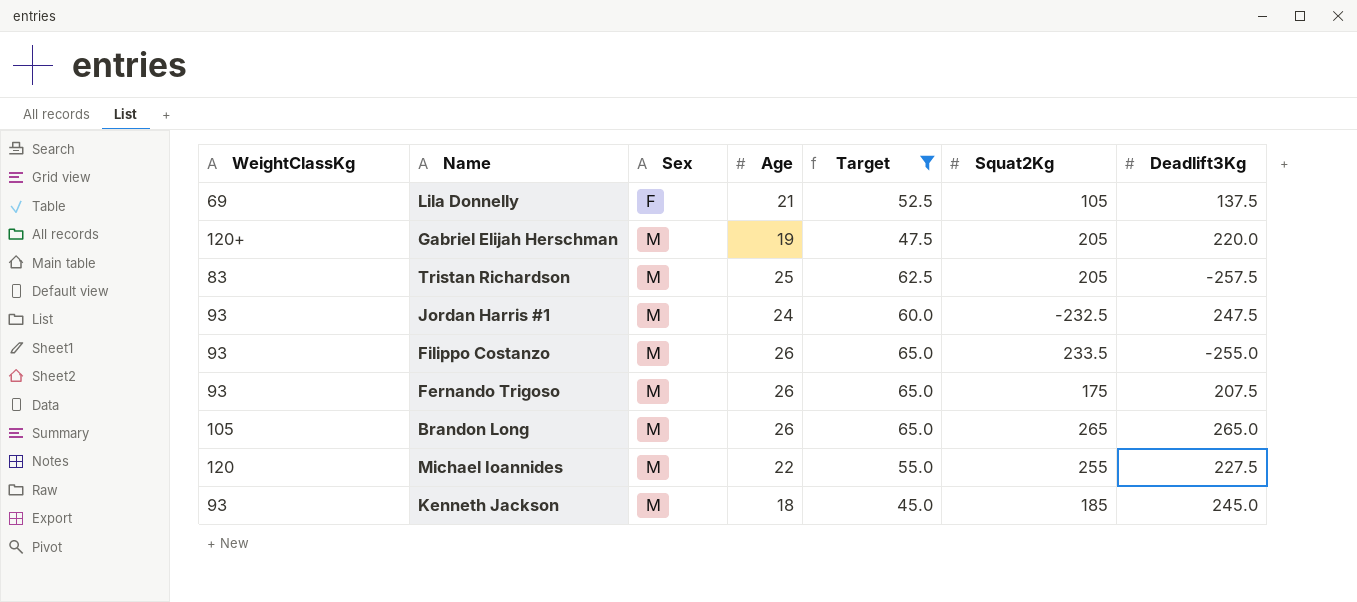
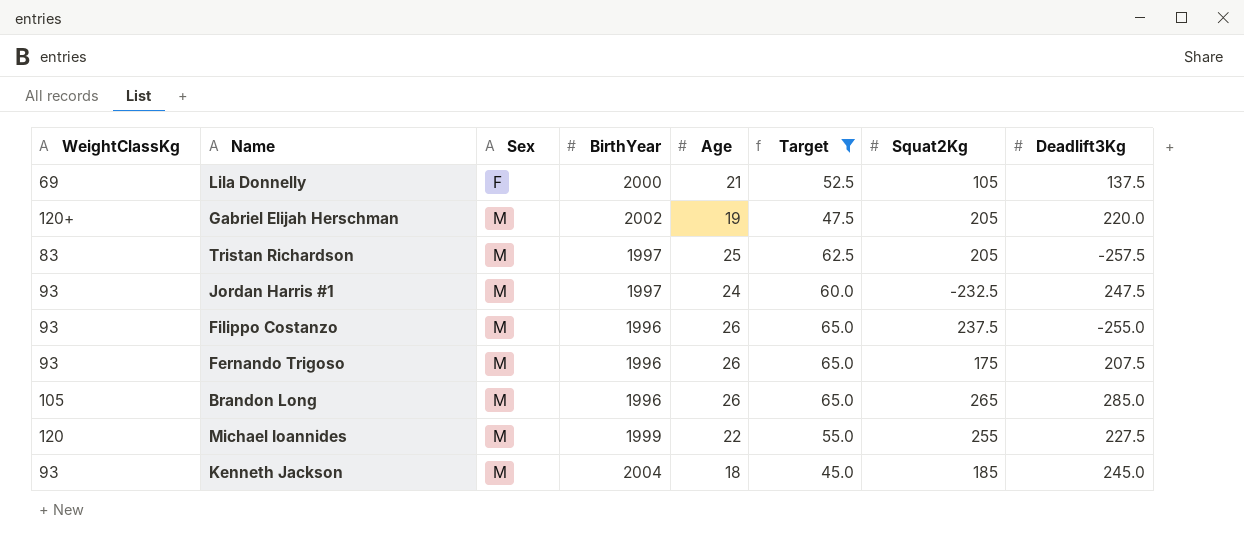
column BirthYear | position: none -> 4
Filippo Costanzo | Squat2Kg: 233.5 -> 237.5
Brandon Long | Deadlift3Kg: 265.0 -> 285.0

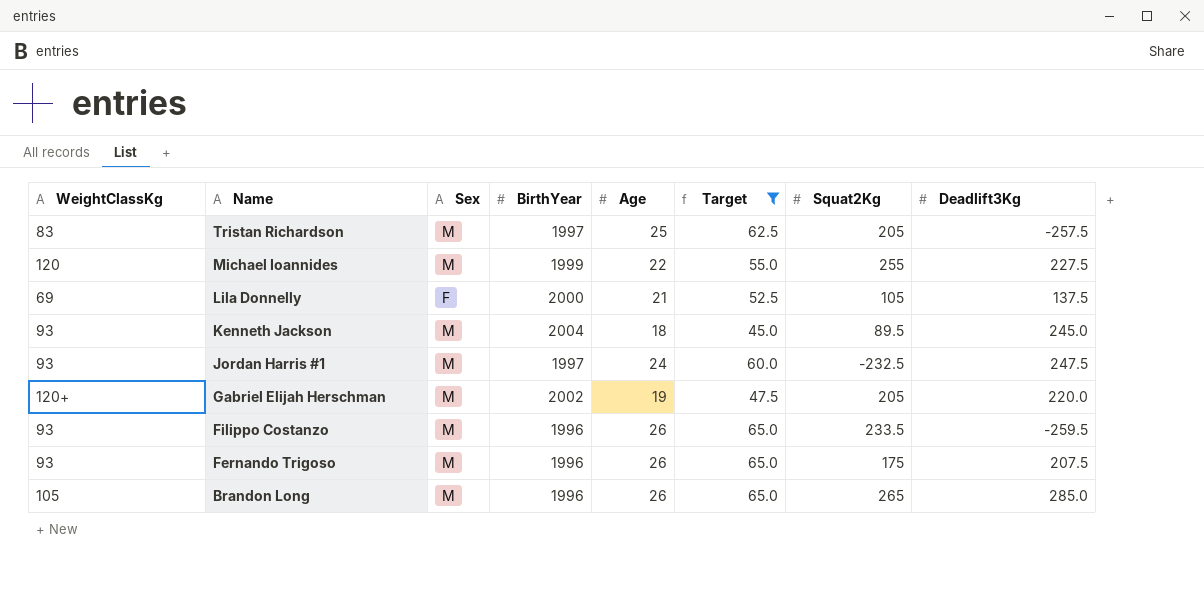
row order: Sex ascending -> Name descending
Kenneth Jackson | Squat2Kg: 185 -> 89.5
Filippo Costanzo | Squat2Kg: 237.5 -> 233.5
Filippo Costanzo | Deadlift3Kg: -255.0 -> -259.5

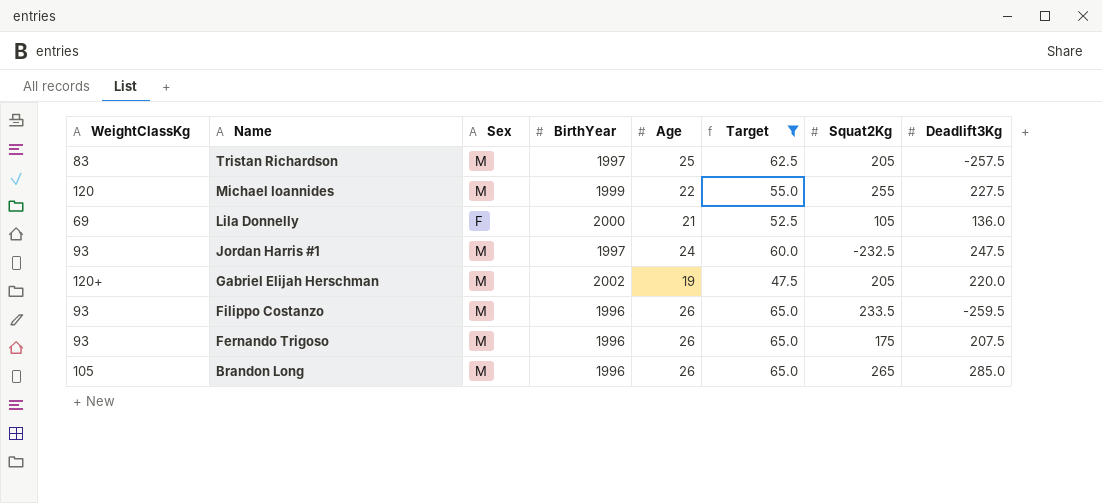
row Kenneth Jackson: 93 | M | 2004 | 18 | 45.0 | 89.5 | 245.0 -> none
Lila Donnelly | Deadlift3Kg: 137.5 -> 136.0

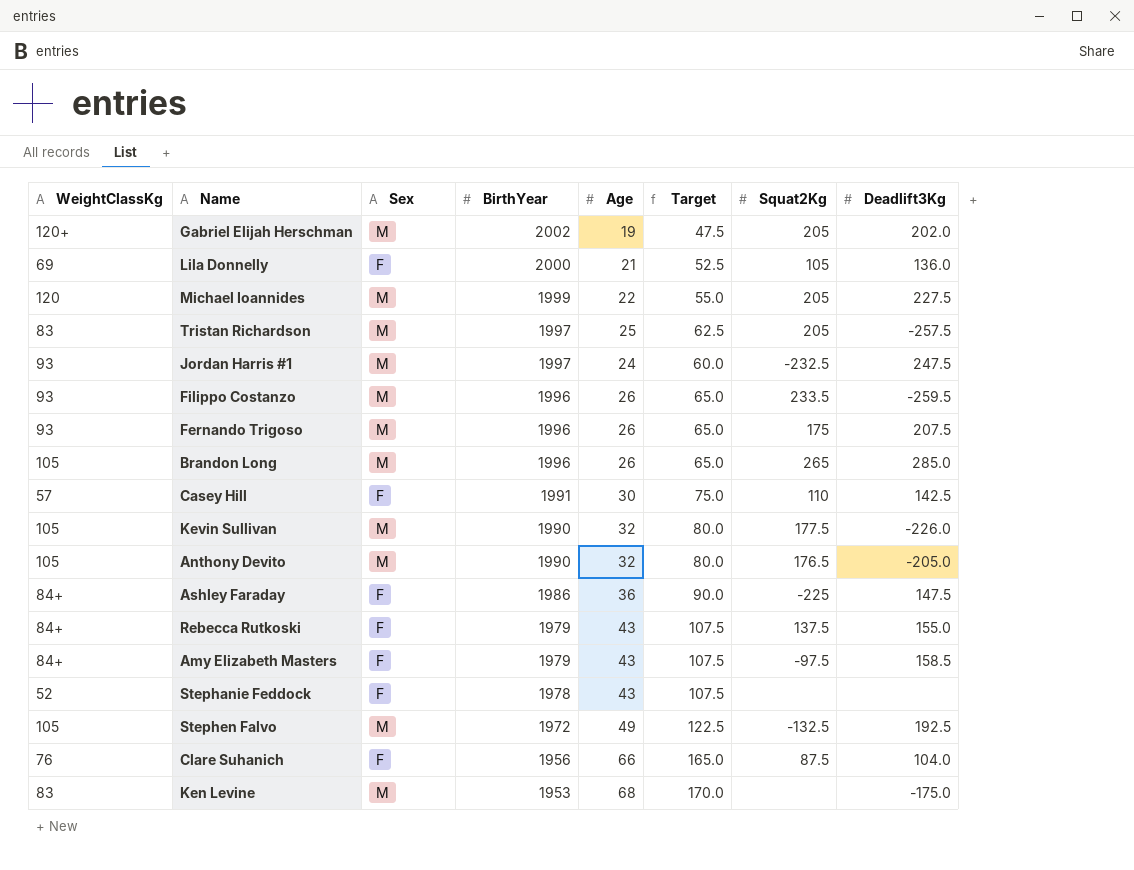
filter: Target <= 65.0 -> none
row order: Name descending -> BirthYear descending
Gabriel Elijah Herschman | Deadlift3Kg: 220.0 -> 202.0
Michael Ioannides | Squat2Kg: 255 -> 205

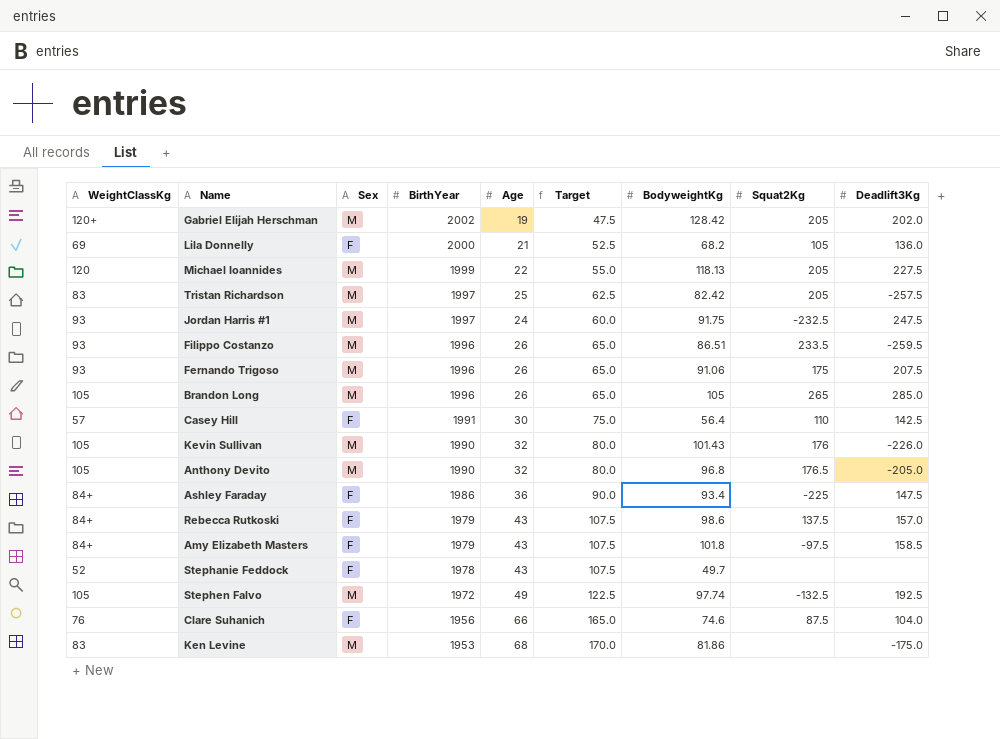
column BodyweightKg | position: none -> 7
Kevin Sullivan | Squat2Kg: 177.5 -> 176
Rebecca Rutkoski | Deadlift3Kg: 155.0 -> 157.0

